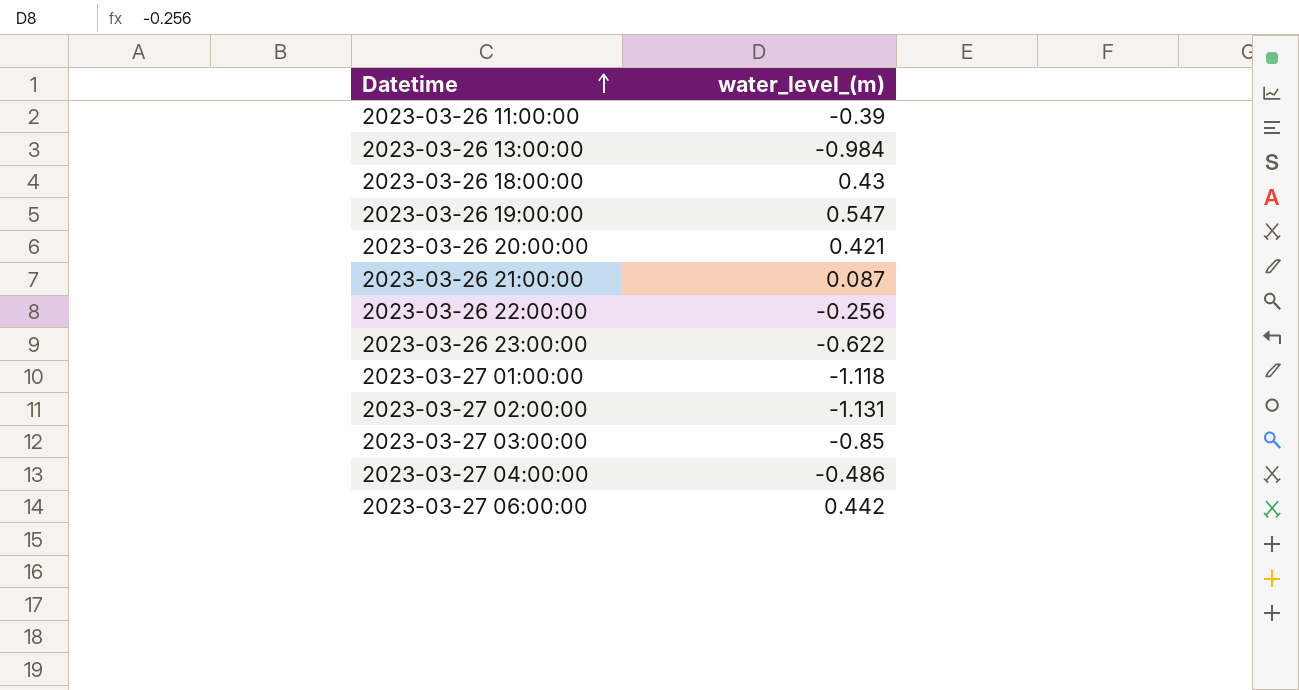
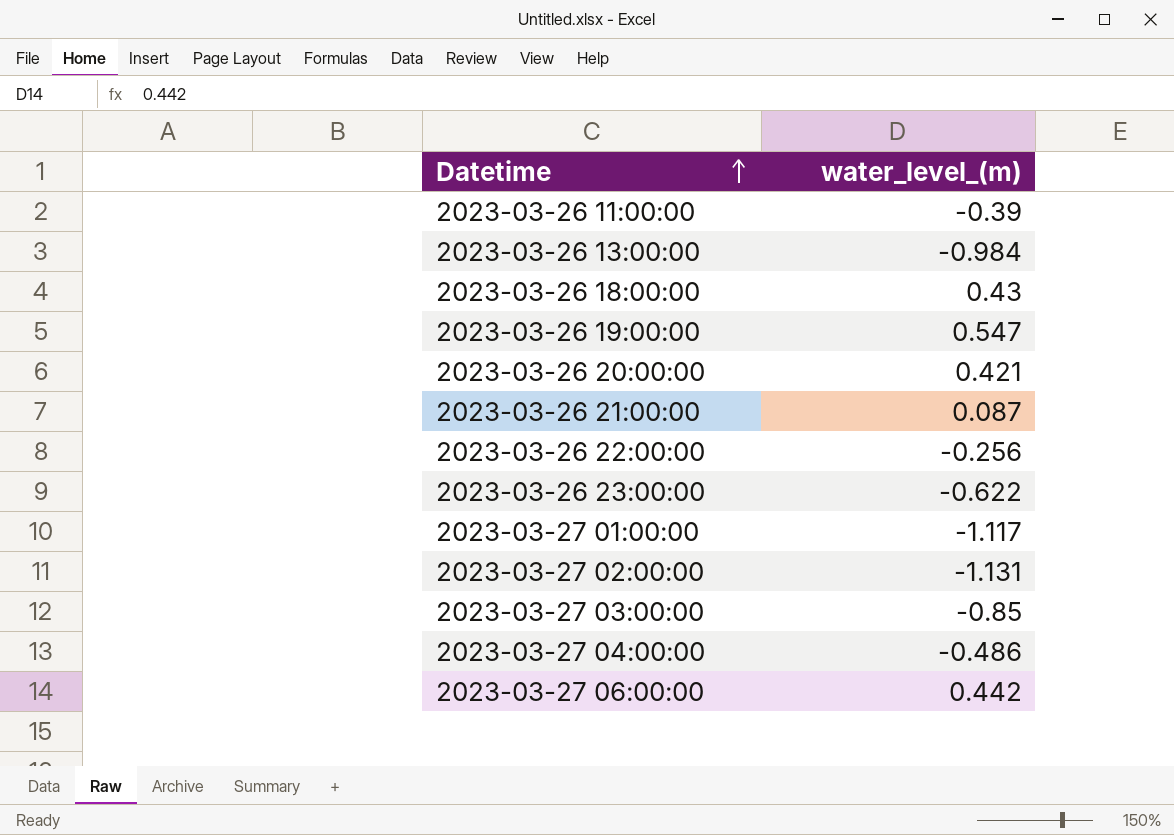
2023-03-27 01:00:00 | water_level_(m): -1.118 -> -1.117

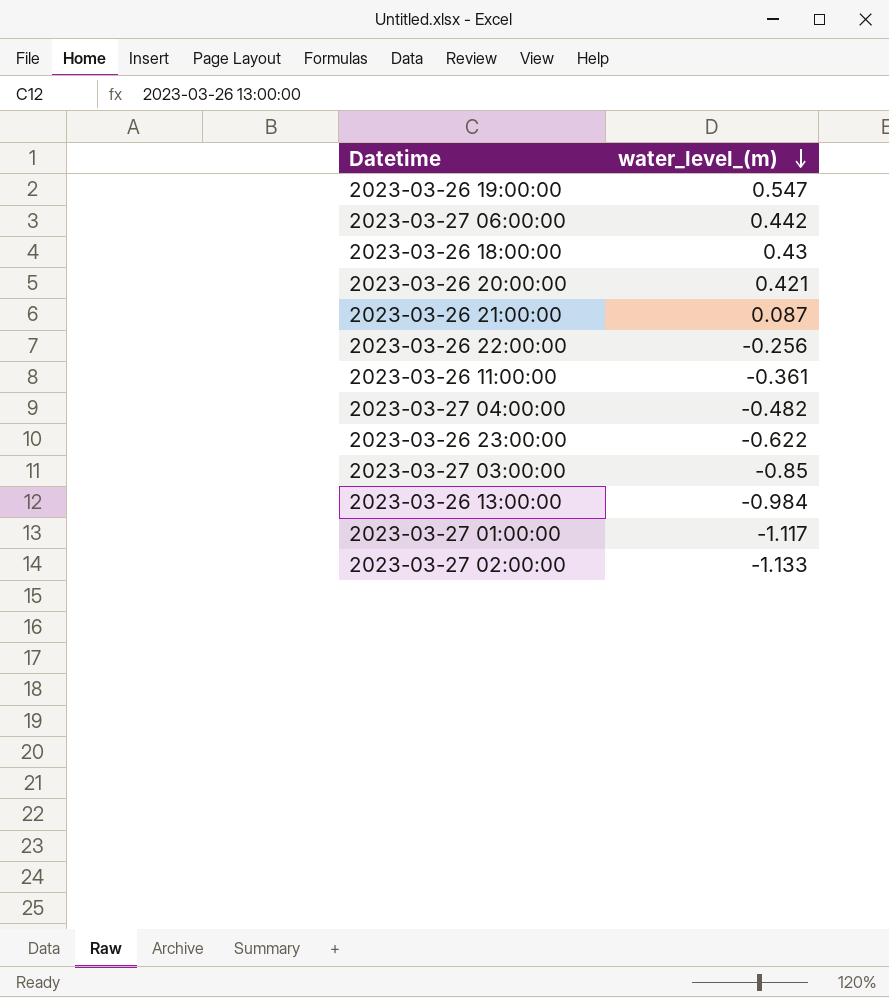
row order: Datetime ascending -> water_level_(m) descending
2023-03-26 11:00:00 | water_level_(m): -0.39 -> -0.361
2023-03-27 04:00:00 | water_level_(m): -0.486 -> -0.482
2023-03-27 02:00:00 | water_level_(m): -1.131 -> -1.133

